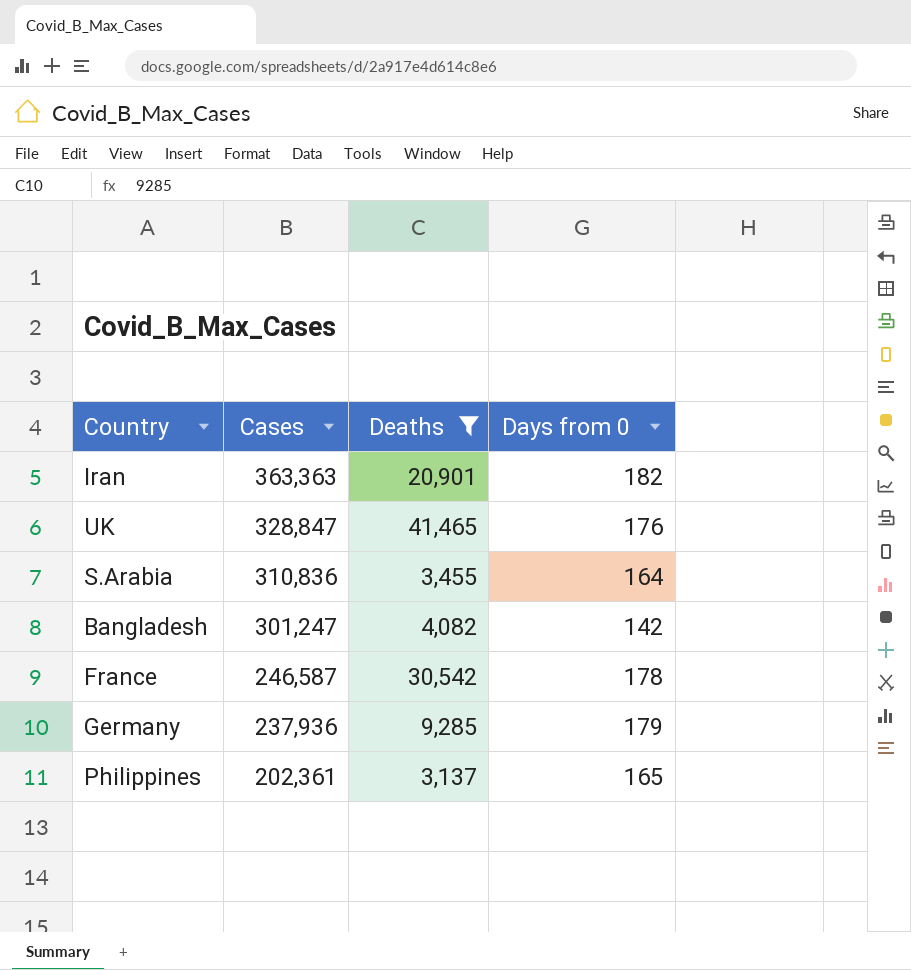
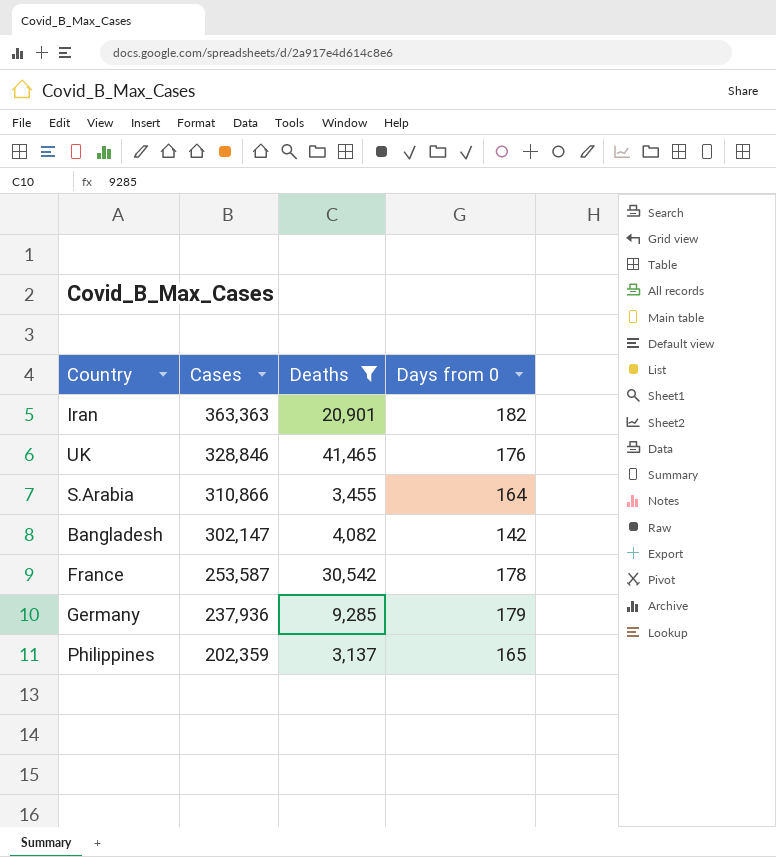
UK | Cases: 328,847 -> 328,846
S.Arabia | Cases: 310,836 -> 310,866
Bangladesh | Cases: 301,247 -> 302,147
France | Cases: 246,587 -> 253,587
Philippines | Cases: 202,361 -> 202,359

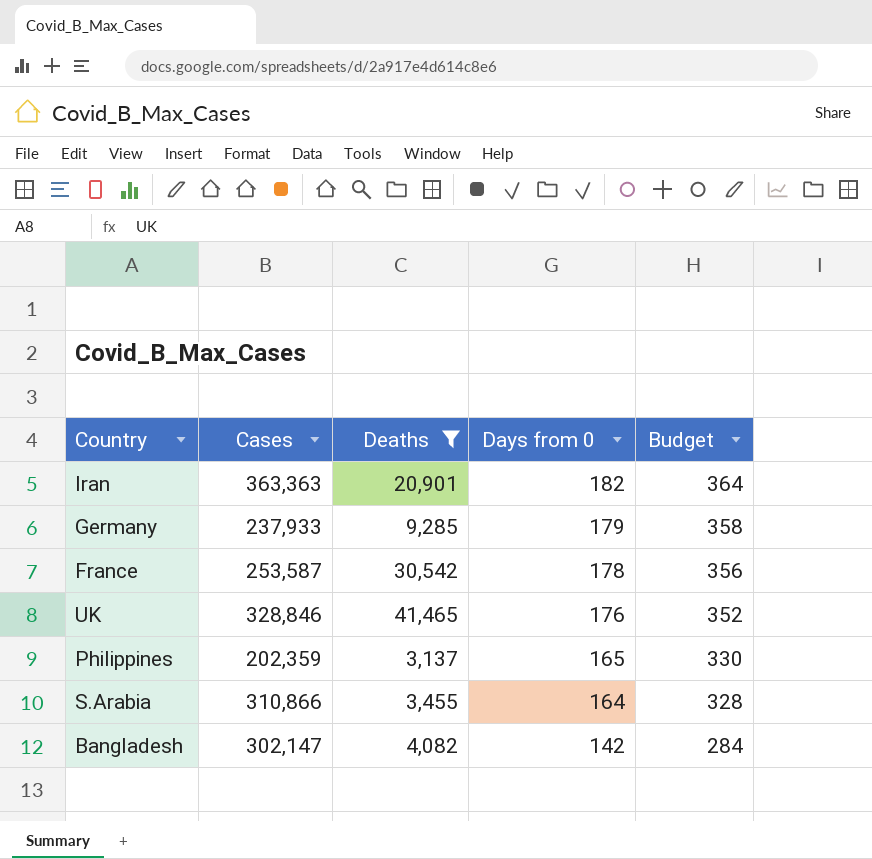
row order: Cases descending -> Days from 0 descending
column Budget | formula: none -> [Days from 0] * 2
Germany | Cases: 237,936 -> 237,933

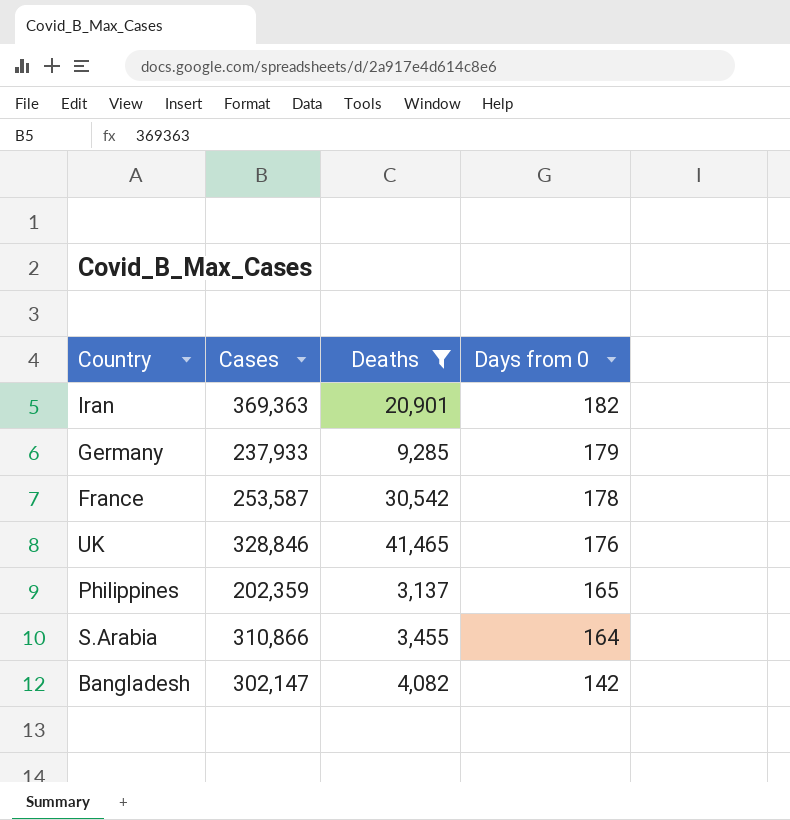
column Budget | formula: [Days from 0] * 2 -> none
Iran | Cases: 363,363 -> 369,363

